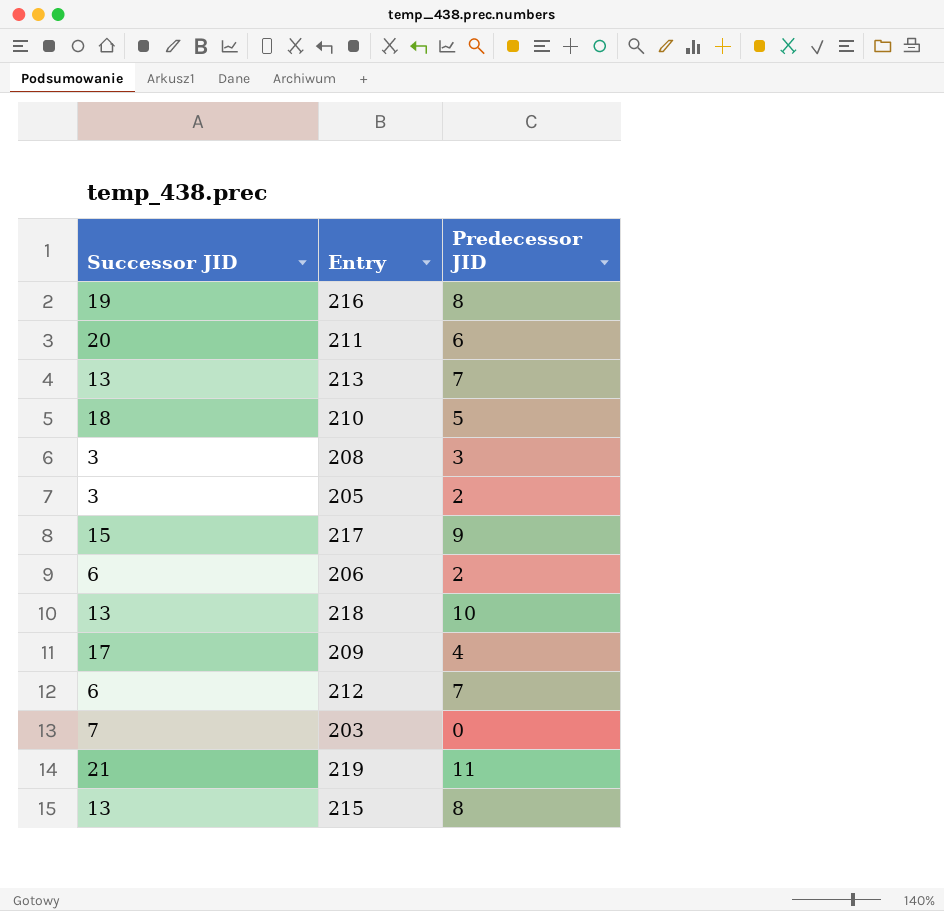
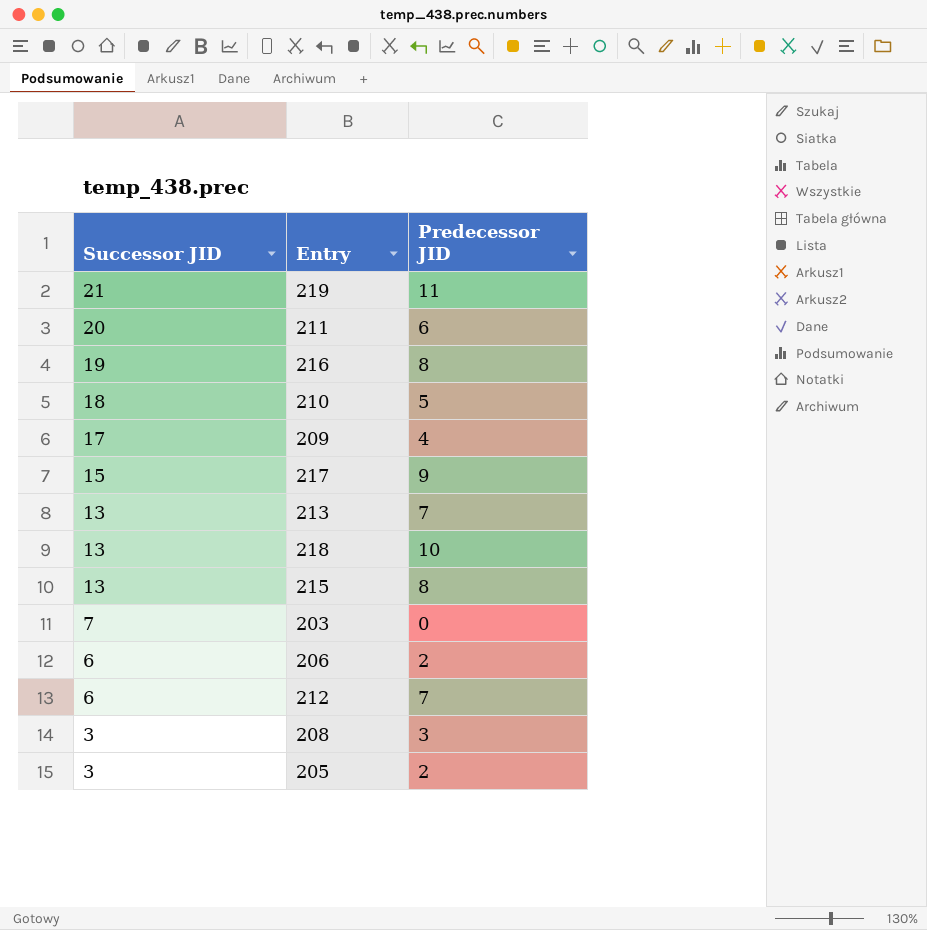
row order: none -> Successor JID descending

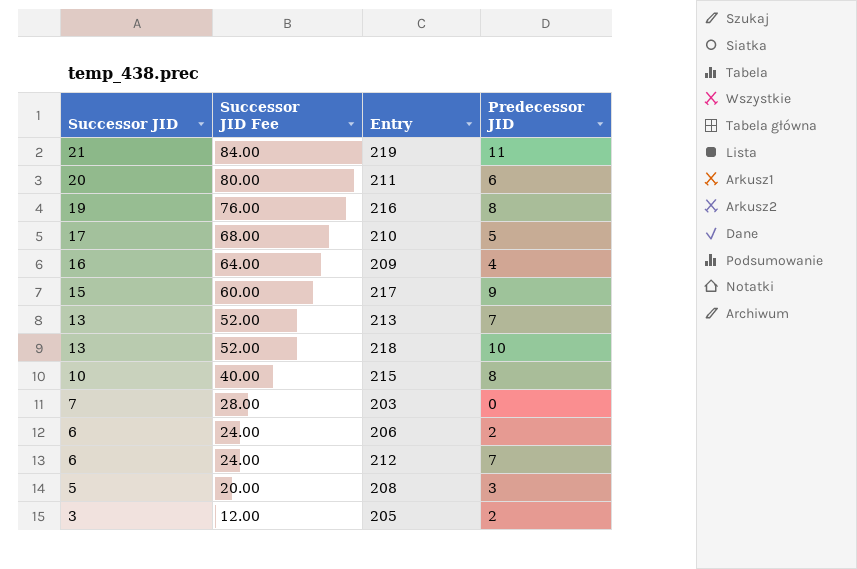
column Successor JID Fee | formula: none -> [Successor JID] * 4
210 | Successor JID: 18 -> 17
209 | Successor JID: 17 -> 16
215 | Successor JID: 13 -> 10
208 | Successor JID: 3 -> 5

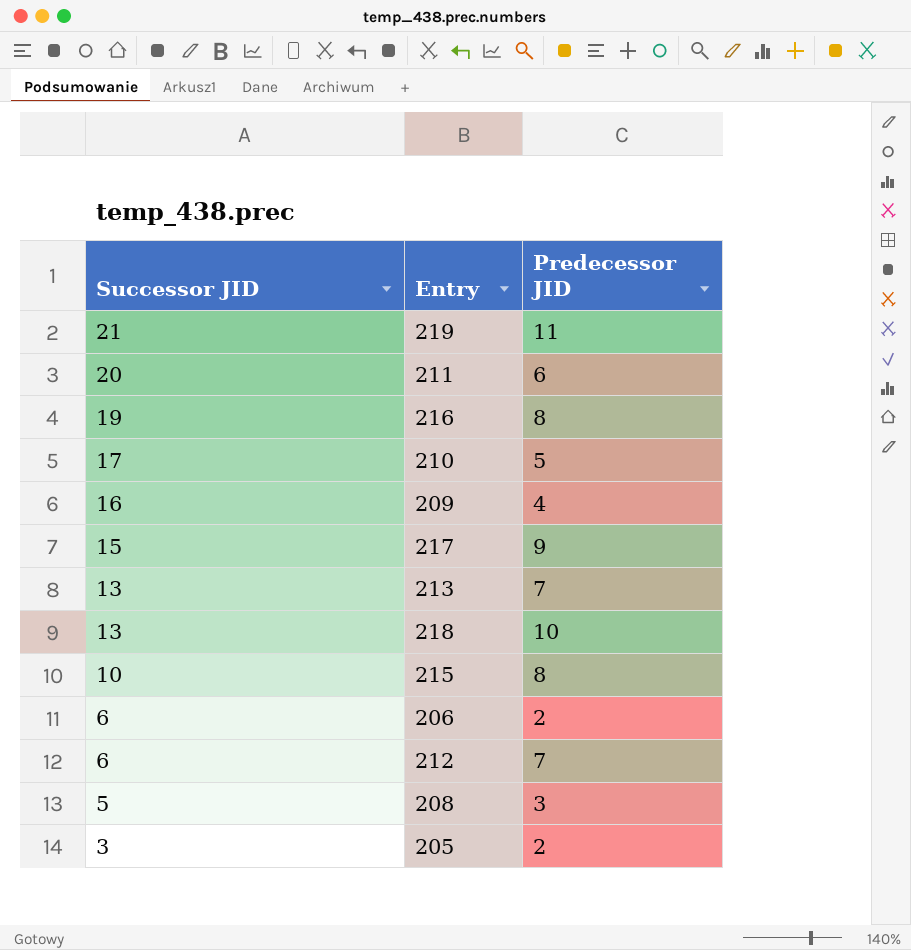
column Successor JID Fee | formula: [Successor JID] * 4 -> none
row 203: 7 | 28.00 | 0 -> none

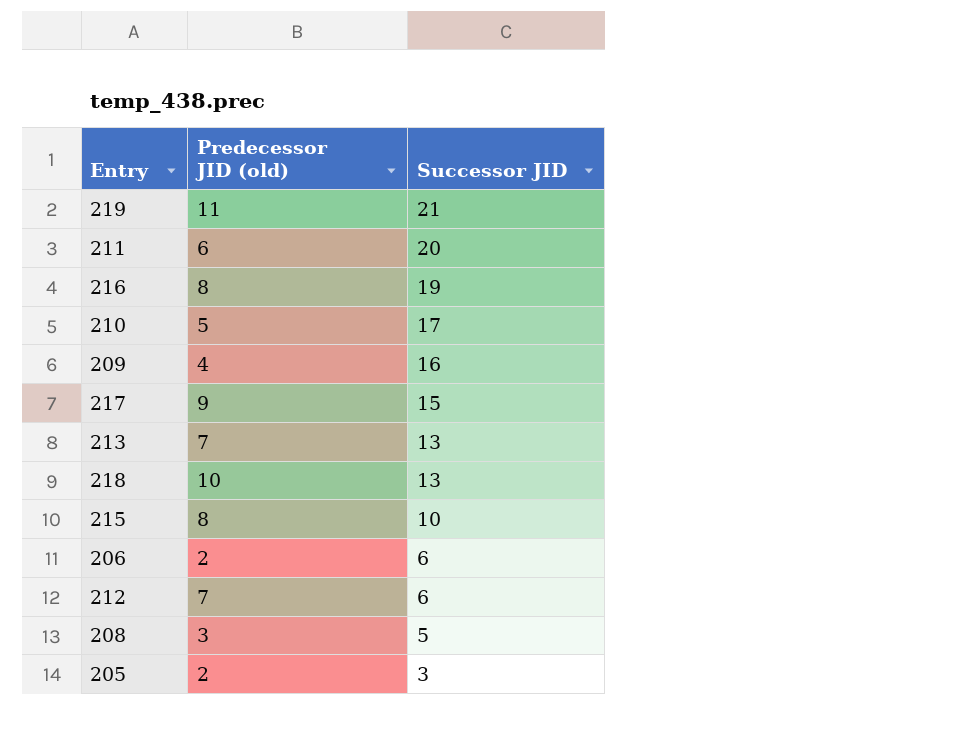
column name: Predecessor JID -> Predecessor JID (old)
column Successor JID | position: 1 -> 3

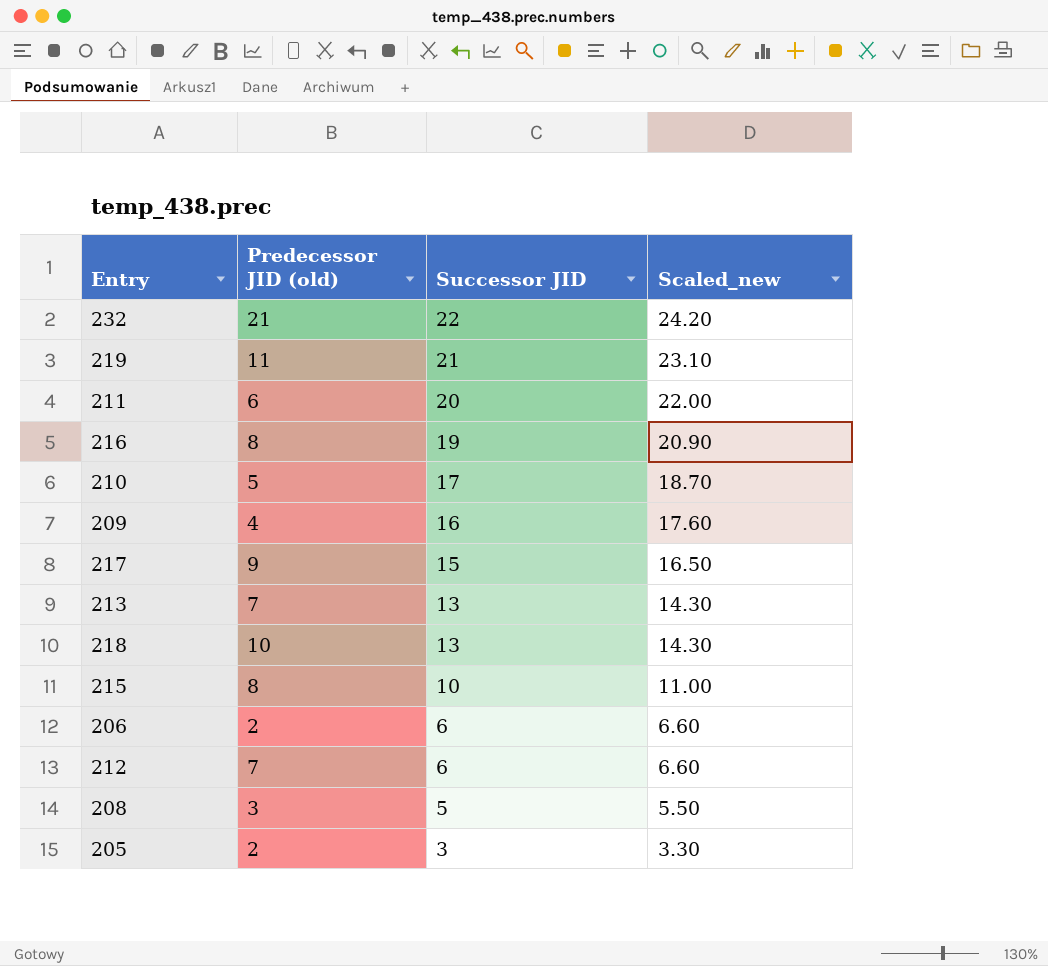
column Scaled_new | formula: none -> [Successor JID] * 1.1
row 232: none -> 21 | 22 | 24.20

